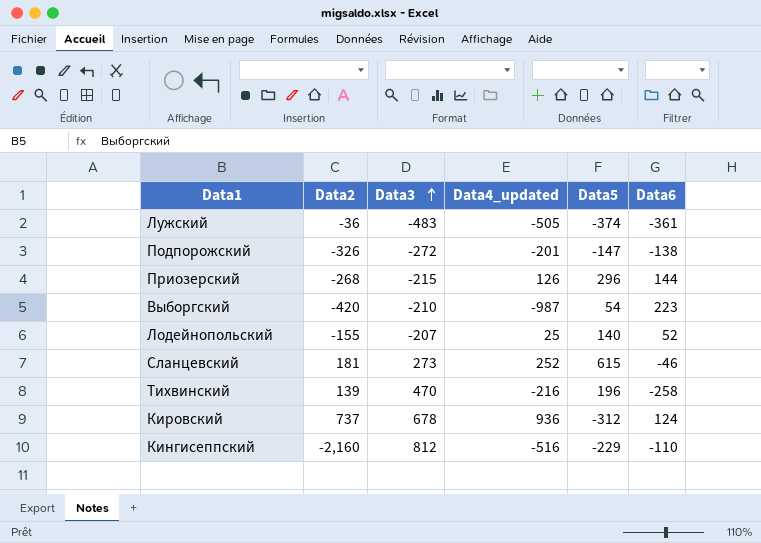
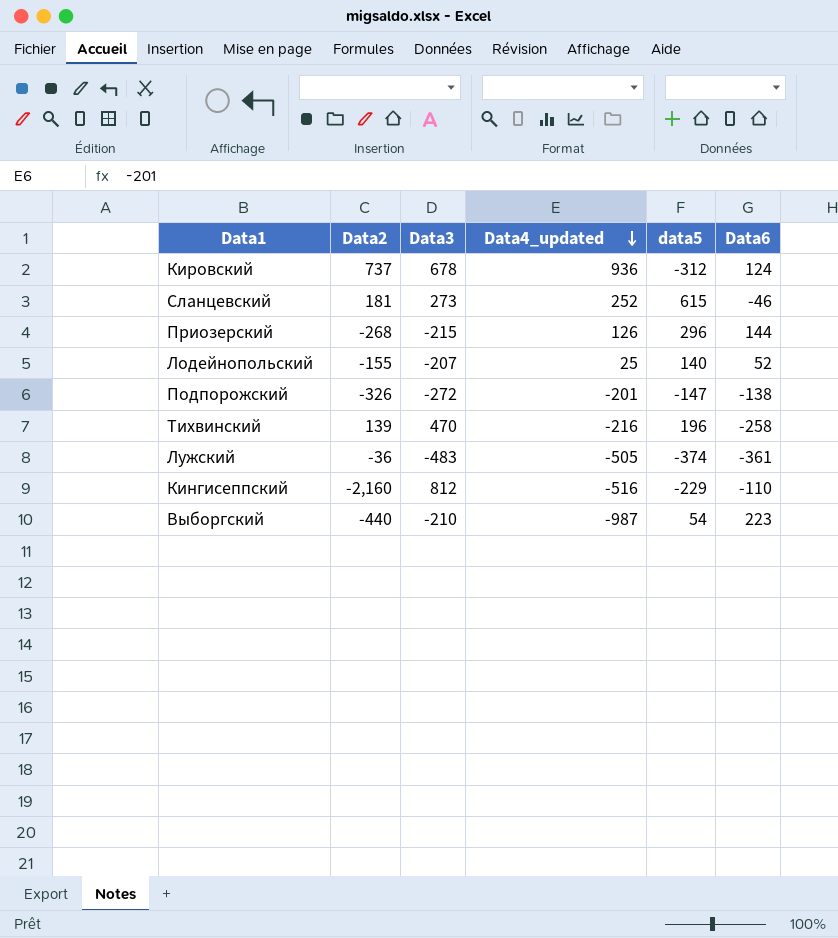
row order: Data3 ascending -> Data4_updated descending
column name: Data5 -> data5
Выборгский | Data2: -420 -> -440

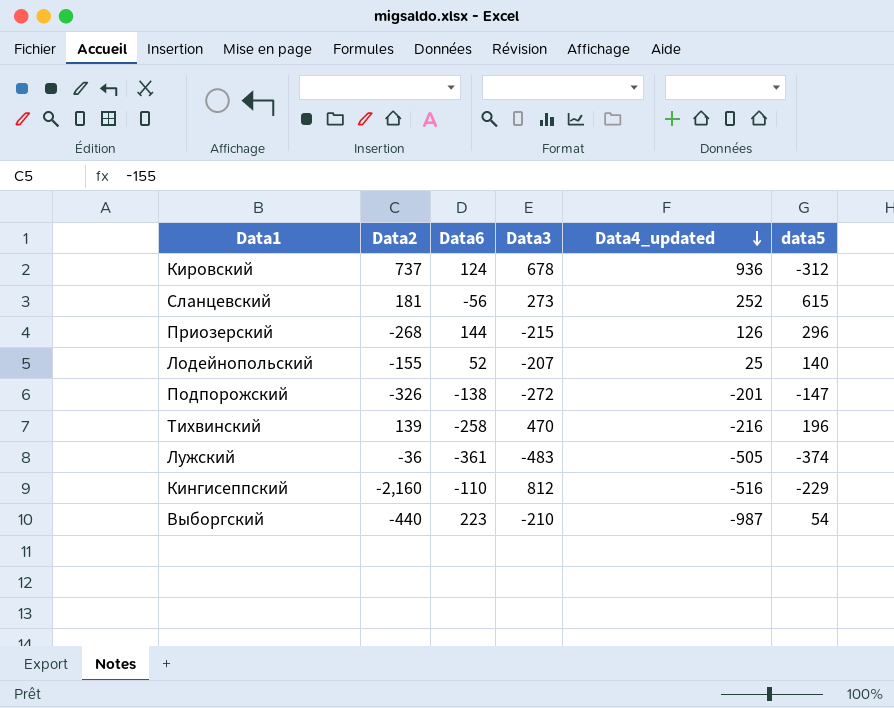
column Data6 | position: 6 -> 3
Сланцевский | Data6: -46 -> -56

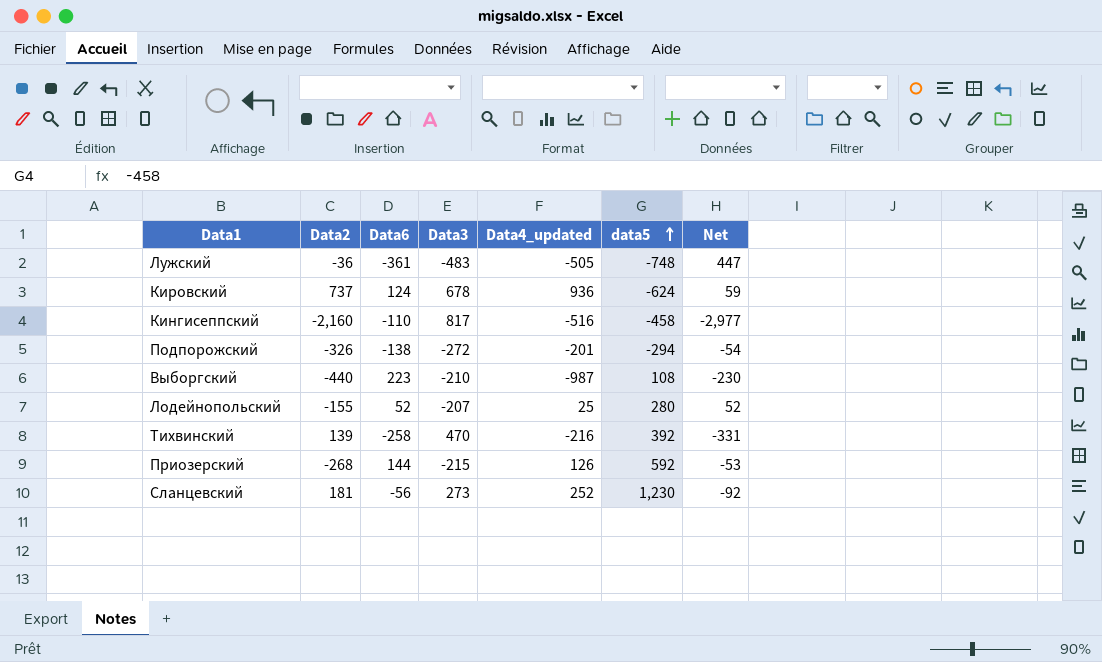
row order: Data4_updated descending -> data5 ascending
column Net | formula: none -> [Data2] - [Data3]
Лужский | data5: -374 -> -748
Кировский | data5: -312 -> -624
Кингисеппский | Data3: 812 -> 817
Кингисеппский | data5: -229 -> -458
Подпорожский | data5: -147 -> -294
Выборгский | data5: 54 -> 108
Лодейнопольский | data5: 140 -> 280
Тихвинский | data5: 196 -> 392
Приозерский | data5: 296 -> 592
Сланцевский | data5: 615 -> 1,230

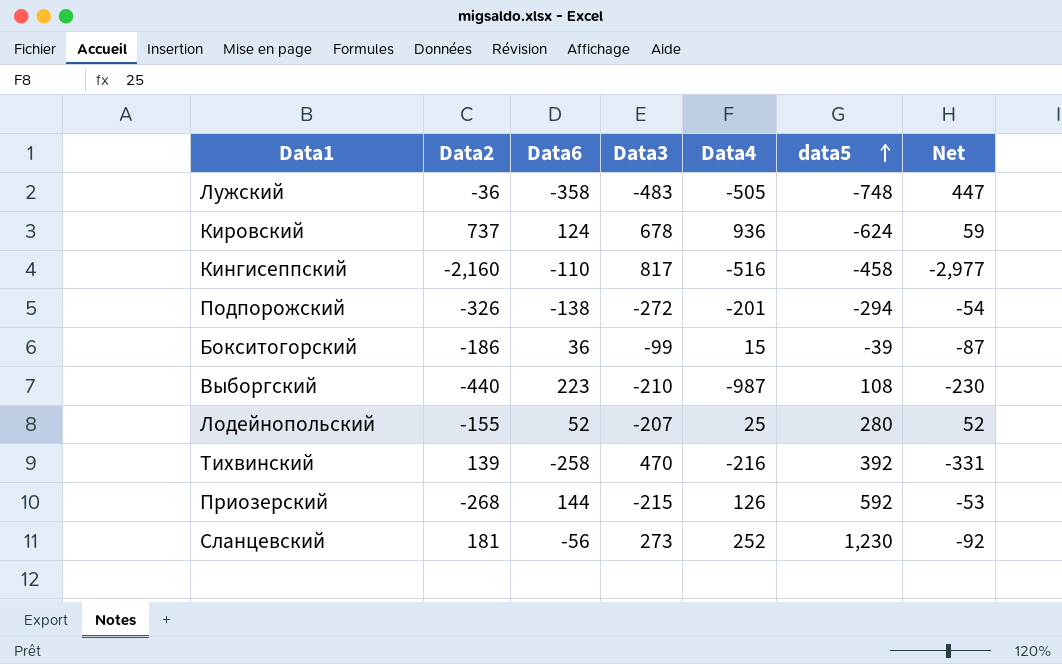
column name: Data4_updated -> Data4
Лужский | Data6: -361 -> -358
row Бокситогорский: none -> -186 | 36 | -99 | 15 | -39 | -87

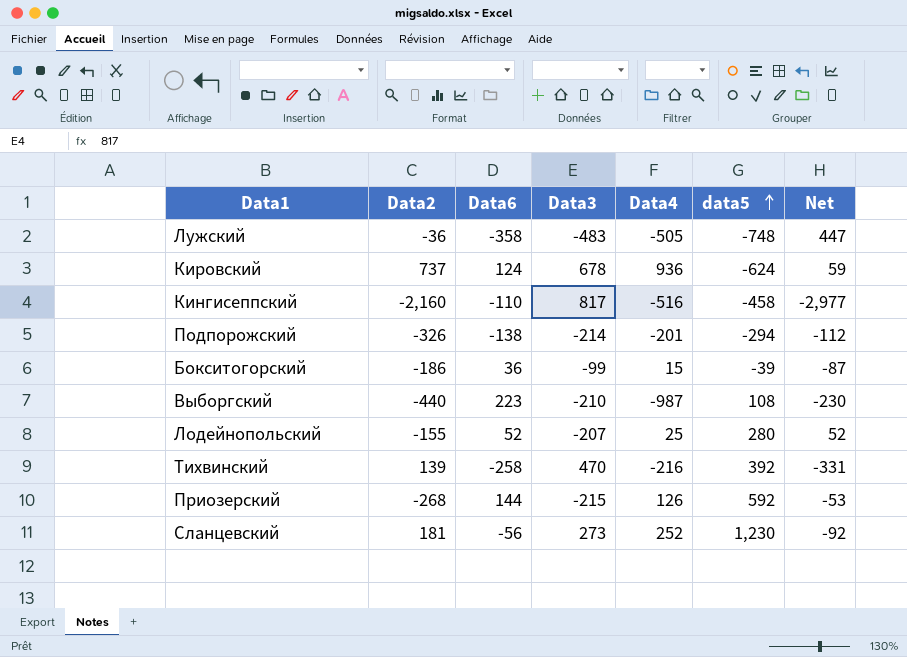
Подпорожский | Data3: -272 -> -214
Подпорожский | Net: -54 -> -112

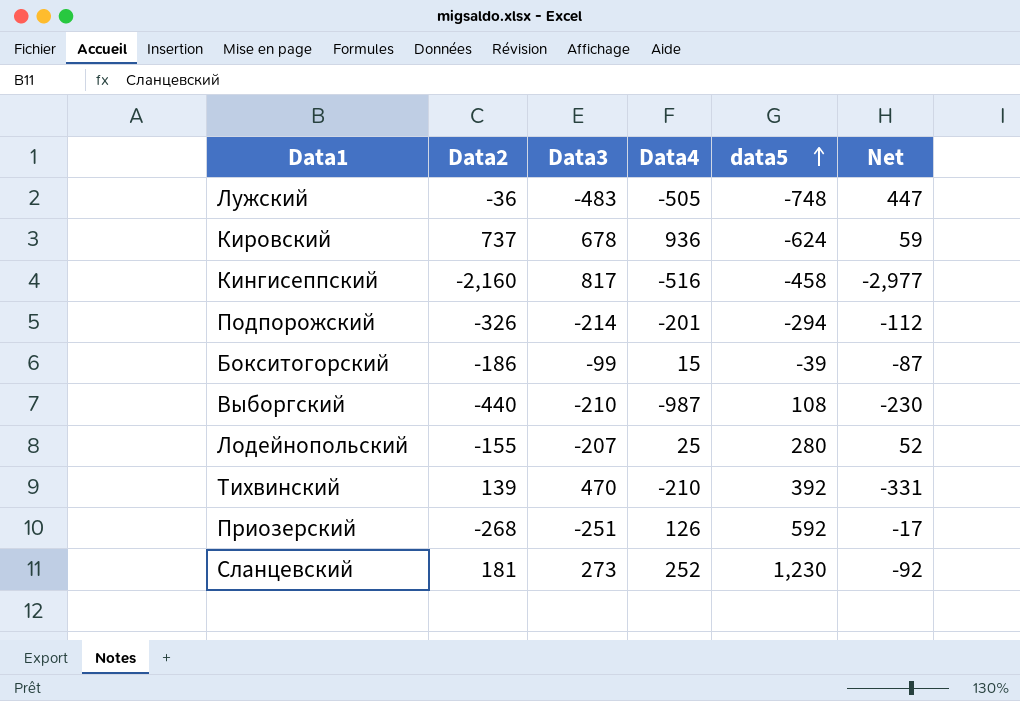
column Data6 | position: 3 -> none
Тихвинский | Data4: -216 -> -210
Приозерский | Data3: -215 -> -251
Приозерский | Net: -53 -> -17

